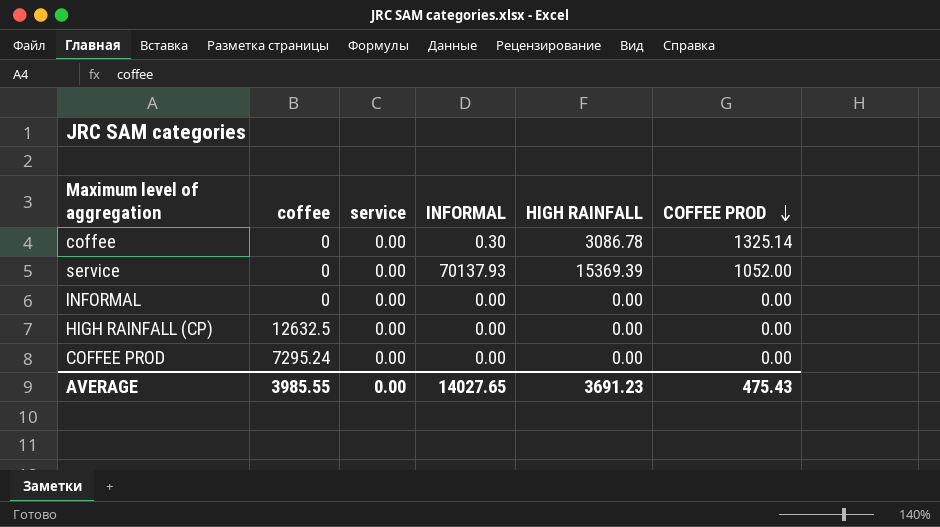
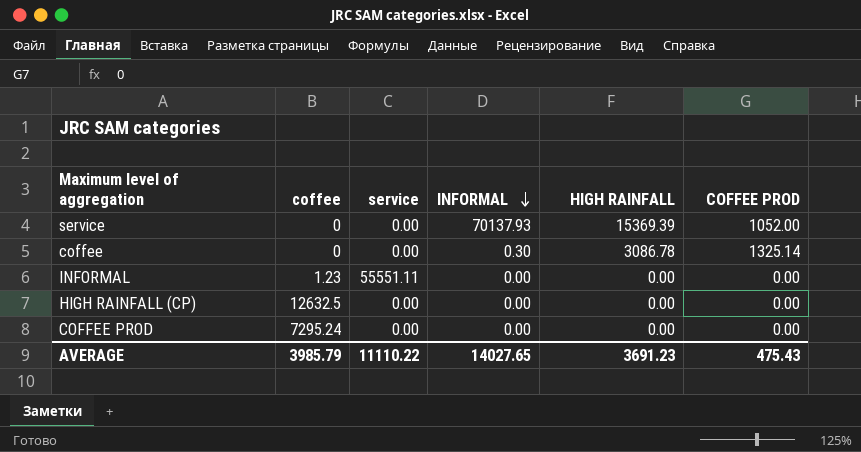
row order: COFFEE PROD descending -> INFORMAL descending
INFORMAL | coffee: 0 -> 1.23
INFORMAL | service: 0.00 -> 55551.11
AVERAGE | coffee: 3985.55 -> 3985.79
AVERAGE | service: 0.00 -> 11110.22

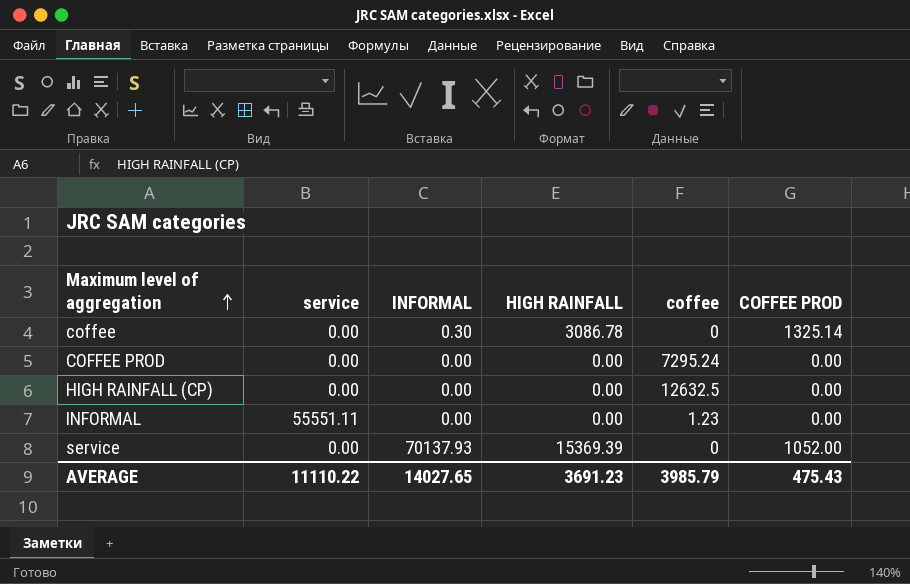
row order: INFORMAL descending -> Maximum level of aggregation ascending
column coffee | position: 2 -> 5

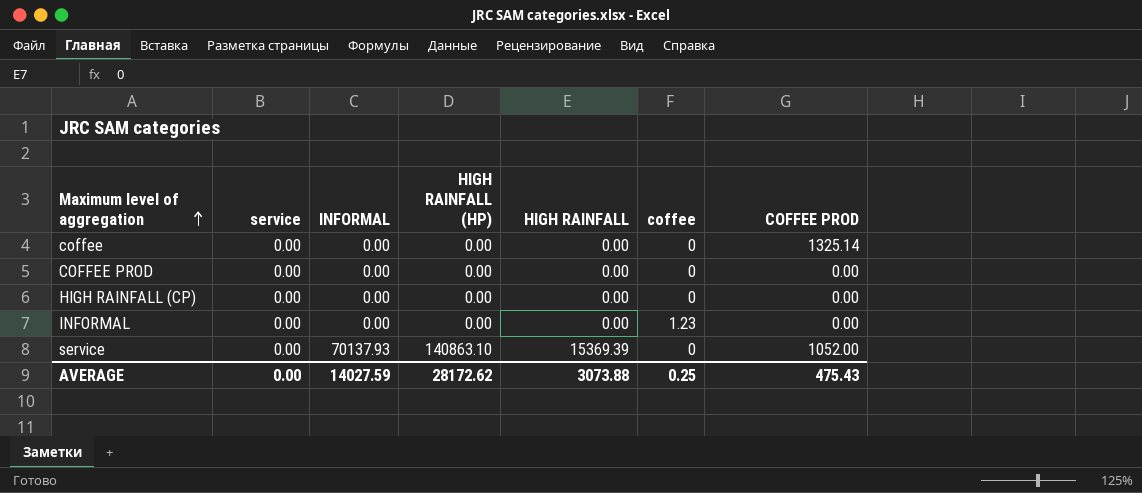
column HIGH RAINFALL (HP) | position: none -> 4
coffee | INFORMAL: 0.30 -> 0.00
coffee | HIGH RAINFALL: 3086.78 -> 0.00
COFFEE PROD | coffee: 7295.24 -> 0
HIGH RAINFALL (CP) | coffee: 12632.5 -> 0
INFORMAL | service: 55551.11 -> 0.00
AVERAGE | service: 11110.22 -> 0.00
AVERAGE | INFORMAL: 14027.65 -> 14027.59
AVERAGE | HIGH RAINFALL: 3691.23 -> 3073.88
AVERAGE | coffee: 3985.79 -> 0.25

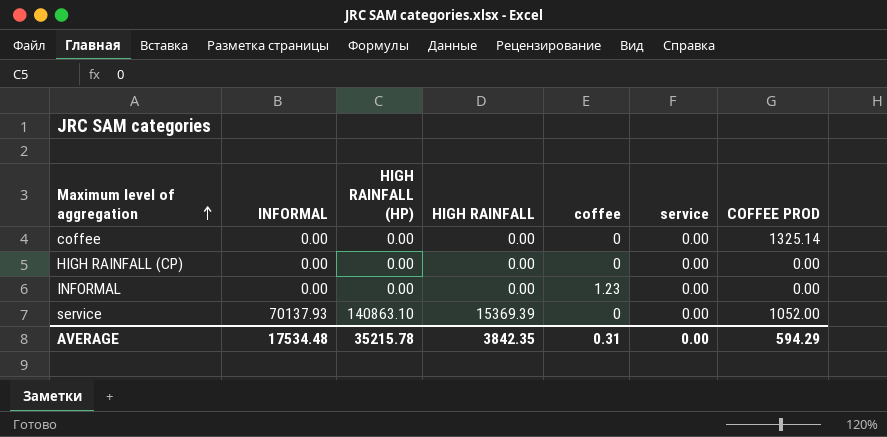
column service | position: 2 -> 6
row COFFEE PROD: 0.00 | 0.00 | 0.00 | 0.00 | 0 | 0.00 -> none
AVERAGE | INFORMAL: 14027.59 -> 17534.48
AVERAGE | HIGH RAINFALL (HP): 28172.62 -> 35215.78
AVERAGE | HIGH RAINFALL: 3073.88 -> 3842.35
AVERAGE | coffee: 0.25 -> 0.31
AVERAGE | COFFEE PROD: 475.43 -> 594.29

